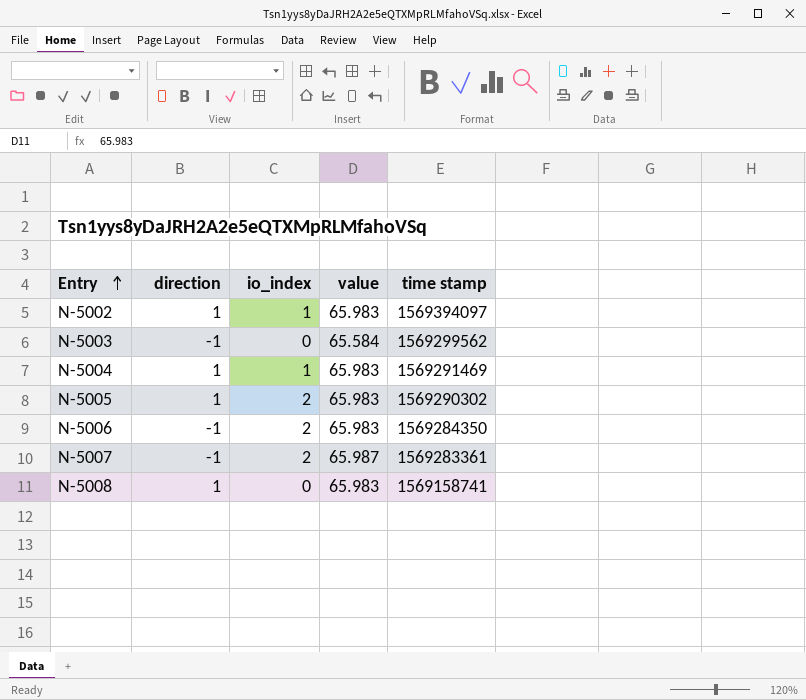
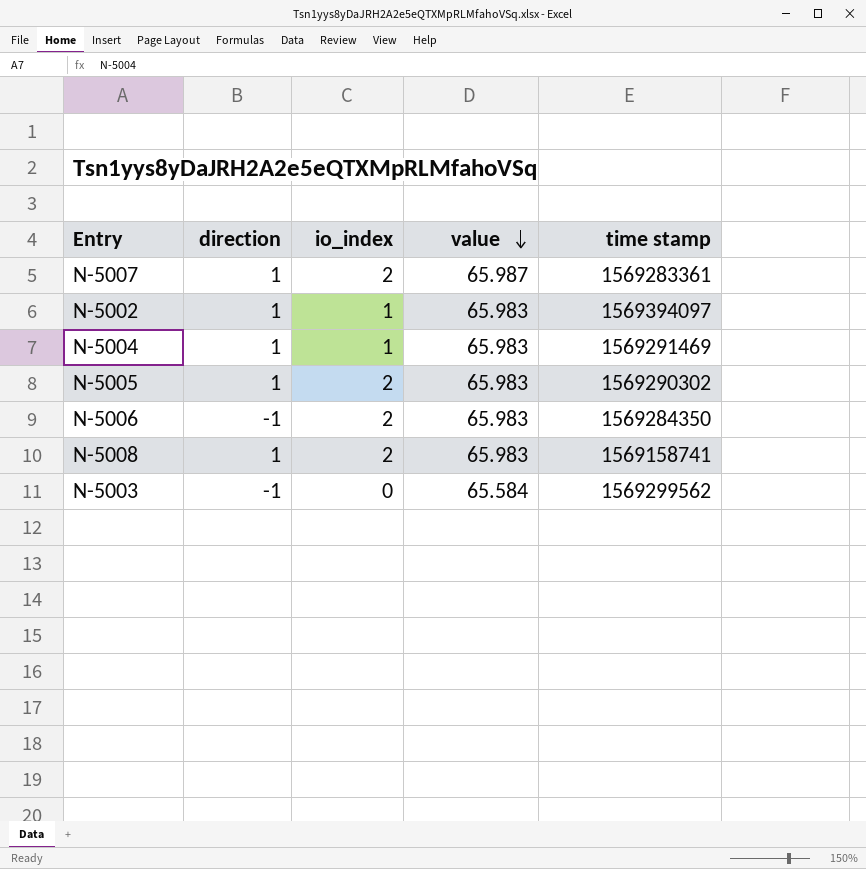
row order: Entry ascending -> value descending
N-5007 | direction: -1 -> 1
N-5008 | io_index: 0 -> 2

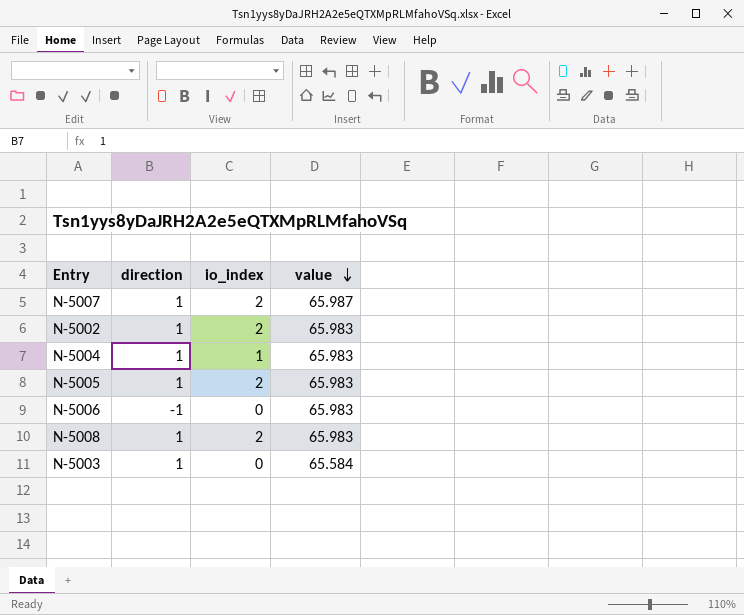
column time stamp | position: 5 -> none
N-5002 | io_index: 1 -> 2
N-5006 | io_index: 2 -> 0
N-5003 | direction: -1 -> 1

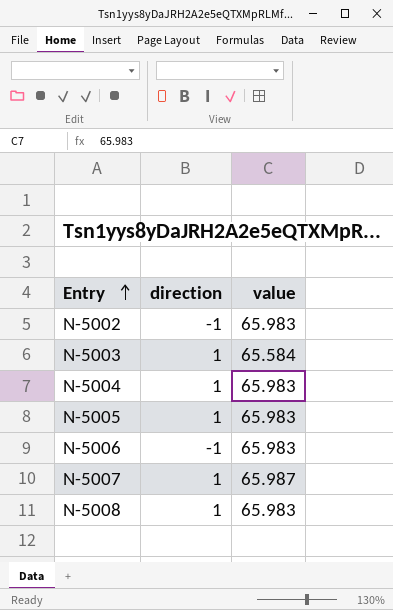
row order: value descending -> Entry ascending
column io_index | position: 3 -> none
N-5002 | direction: 1 -> -1

